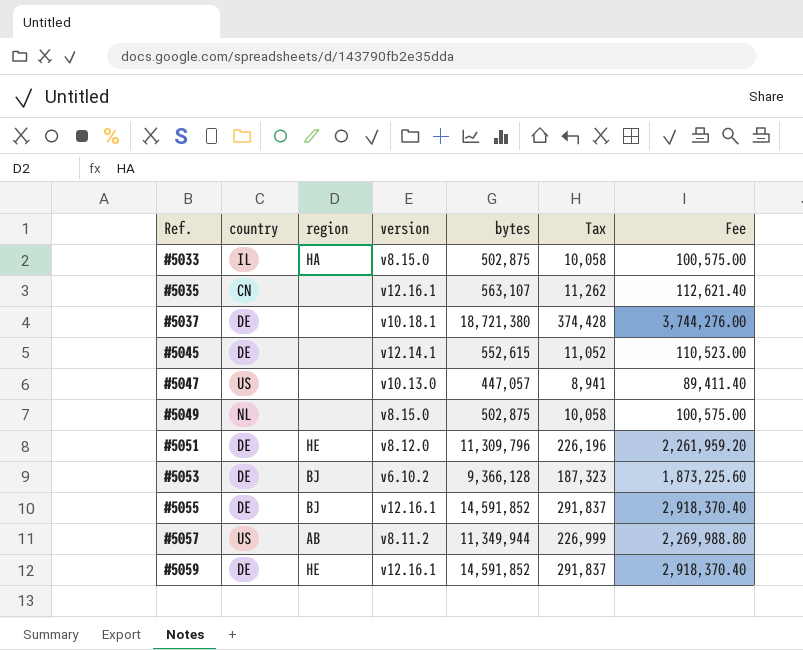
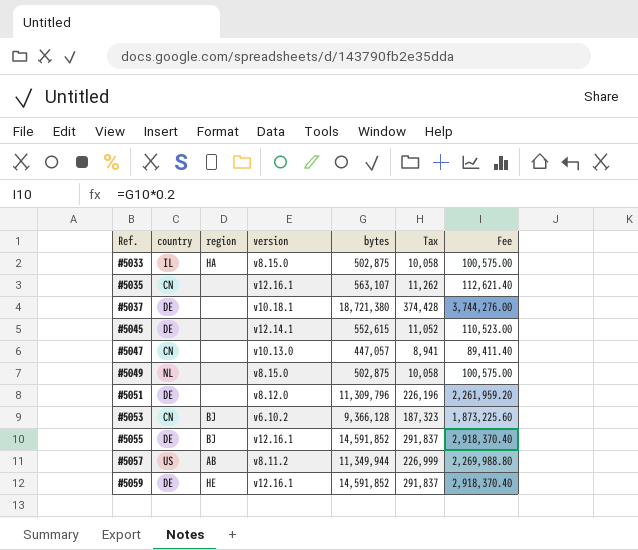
#5047 | country: US -> CN
#5051 | region: HE -> none
#5053 | country: DE -> CN

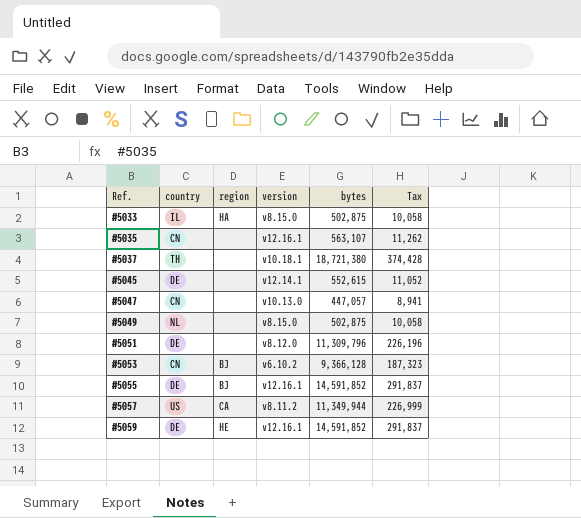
column Fee | formula: [bytes] * 0.2 -> none
#5037 | country: DE -> TH
#5057 | region: AB -> CA

